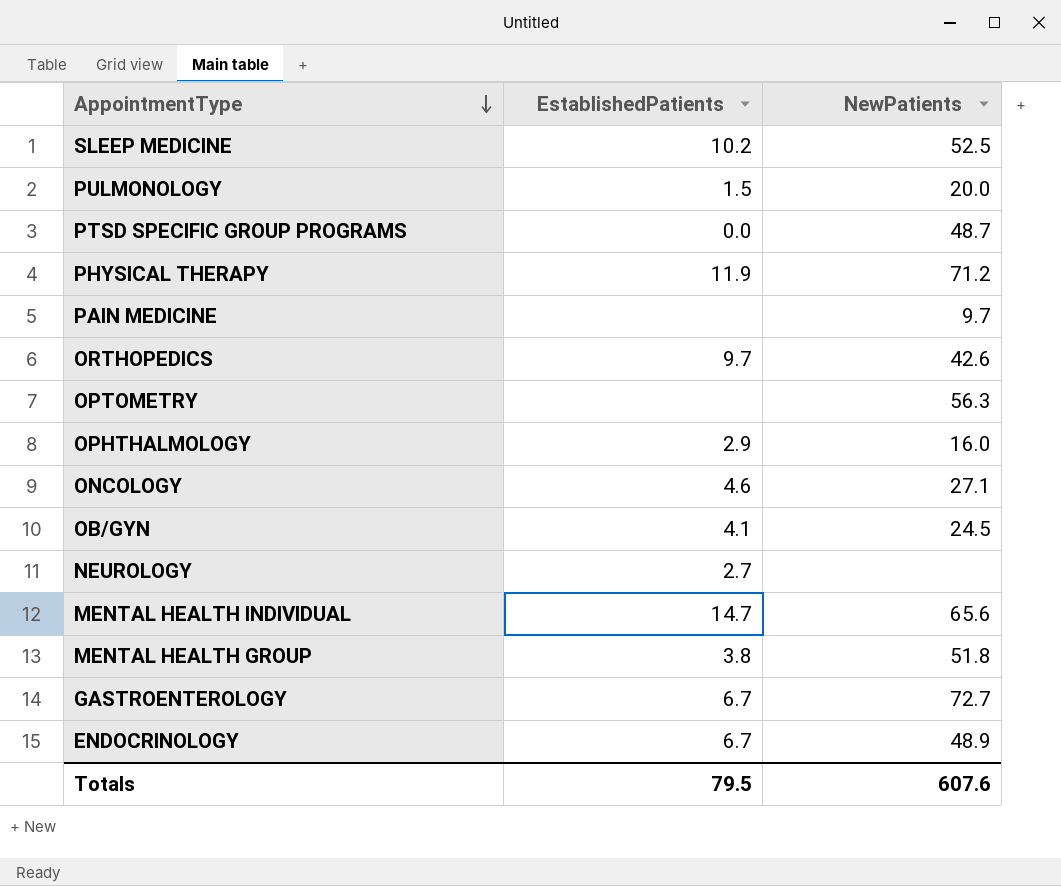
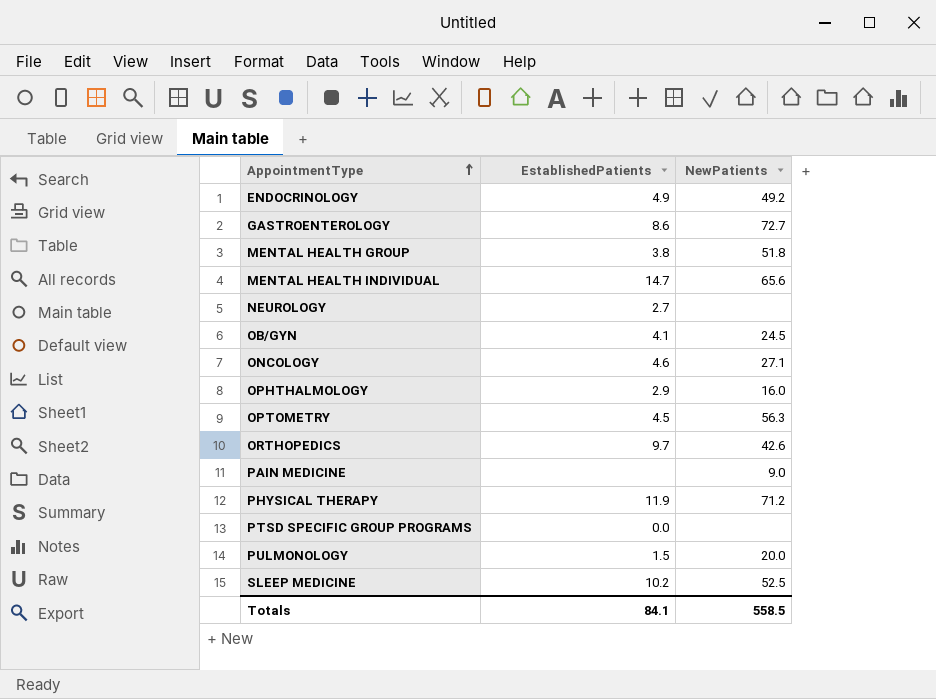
row order: AppointmentType descending -> AppointmentType ascending
ENDOCRINOLOGY | EstablishedPatients: 6.7 -> 4.9
ENDOCRINOLOGY | NewPatients: 48.9 -> 49.2
GASTROENTEROLOGY | EstablishedPatients: 6.7 -> 8.6
OPTOMETRY | EstablishedPatients: none -> 4.5
PAIN MEDICINE | NewPatients: 9.7 -> 9.0
PTSD SPECIFIC GROUP PROGRAMS | NewPatients: 48.7 -> none
Totals | EstablishedPatients: 79.5 -> 84.1
Totals | NewPatients: 607.6 -> 558.5

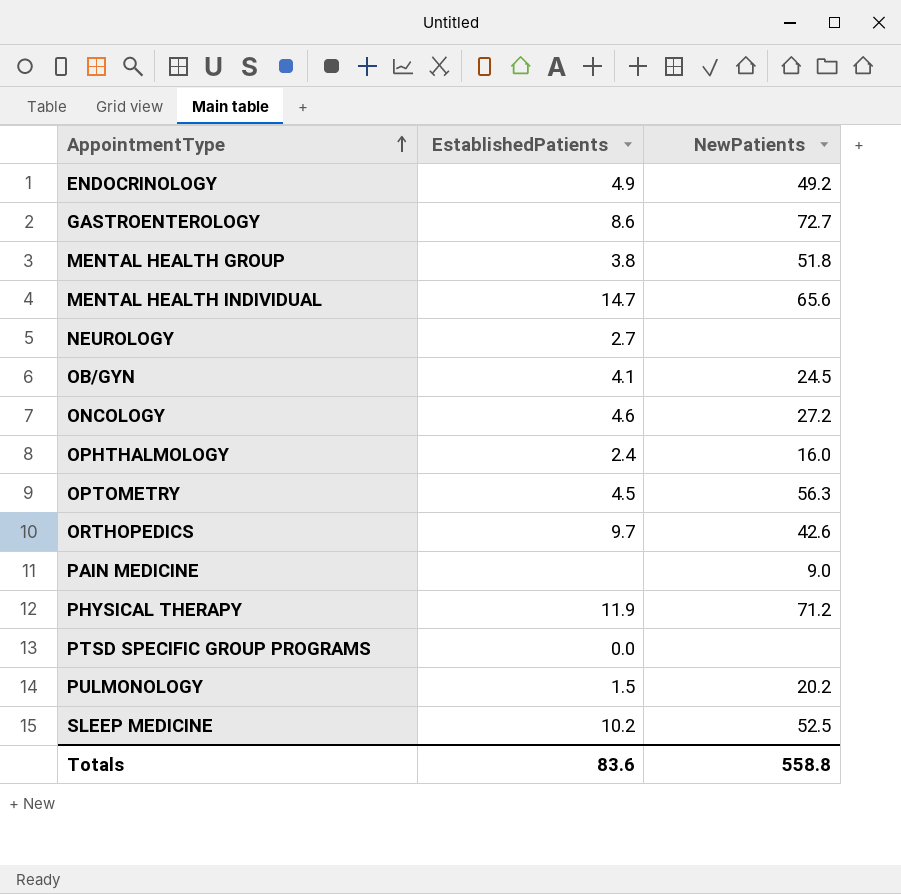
ONCOLOGY | NewPatients: 27.1 -> 27.2
OPHTHALMOLOGY | EstablishedPatients: 2.9 -> 2.4
PULMONOLOGY | NewPatients: 20.0 -> 20.2
Totals | EstablishedPatients: 84.1 -> 83.6
Totals | NewPatients: 558.5 -> 558.8

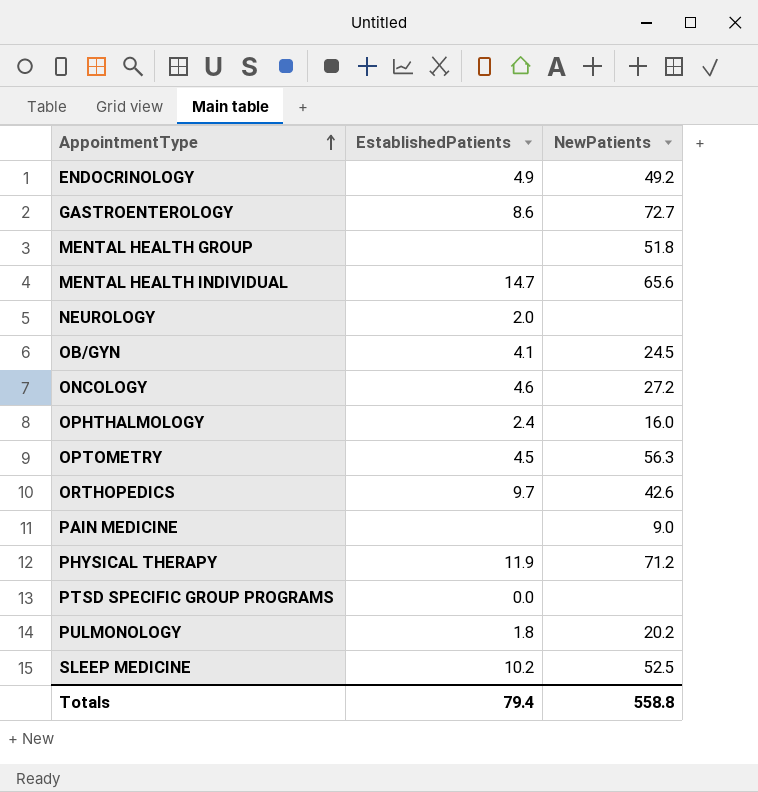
MENTAL HEALTH GROUP | EstablishedPatients: 3.8 -> none
NEUROLOGY | EstablishedPatients: 2.7 -> 2.0
PULMONOLOGY | EstablishedPatients: 1.5 -> 1.8
Totals | EstablishedPatients: 83.6 -> 79.4

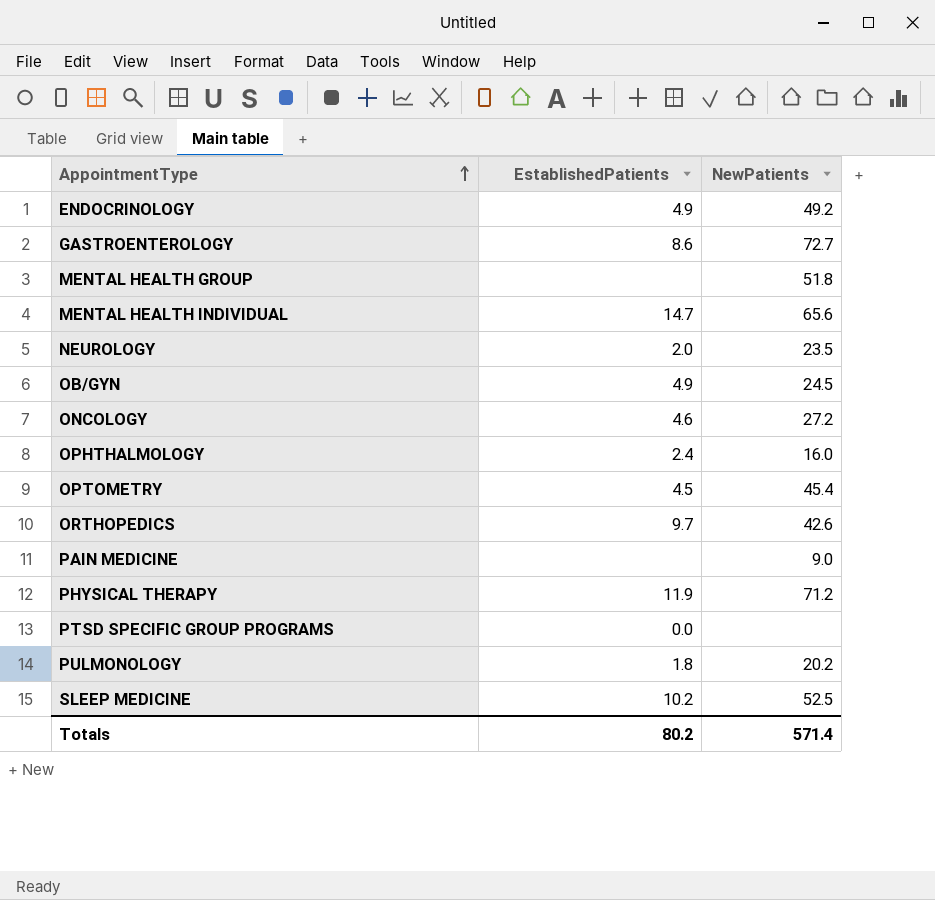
NEUROLOGY | NewPatients: none -> 23.5
OB/GYN | EstablishedPatients: 4.1 -> 4.9
OPTOMETRY | NewPatients: 56.3 -> 45.4
Totals | EstablishedPatients: 79.4 -> 80.2
Totals | NewPatients: 558.8 -> 571.4

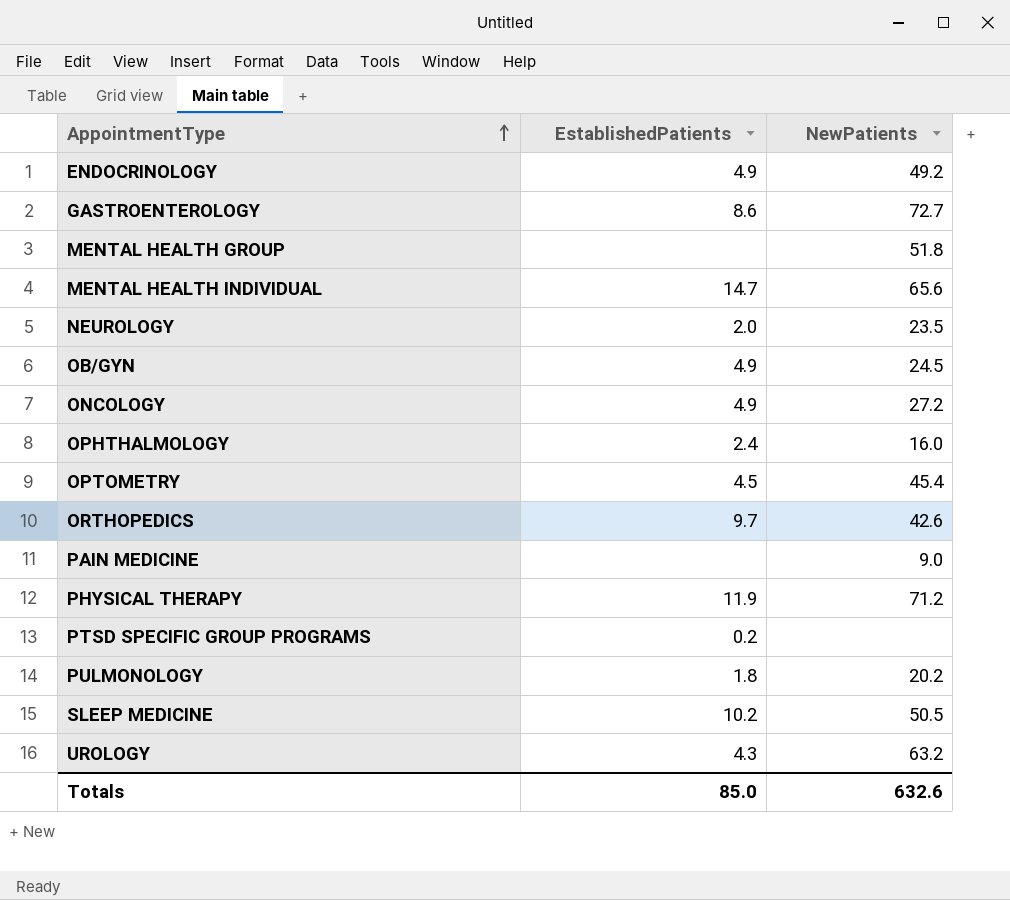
ONCOLOGY | EstablishedPatients: 4.6 -> 4.9
PTSD SPECIFIC GROUP PROGRAMS | EstablishedPatients: 0.0 -> 0.2
SLEEP MEDICINE | NewPatients: 52.5 -> 50.5
row UROLOGY: none -> 4.3 | 63.2
Totals | EstablishedPatients: 80.2 -> 85.0
Totals | NewPatients: 571.4 -> 632.6

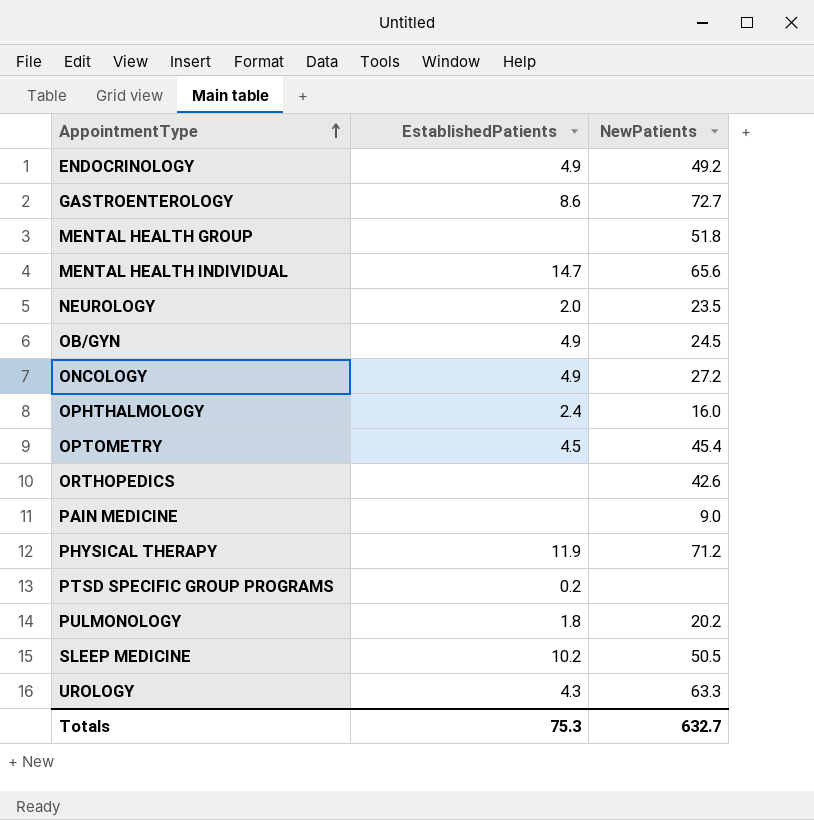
ORTHOPEDICS | EstablishedPatients: 9.7 -> none
UROLOGY | NewPatients: 63.2 -> 63.3
Totals | EstablishedPatients: 85.0 -> 75.3
Totals | NewPatients: 632.6 -> 632.7

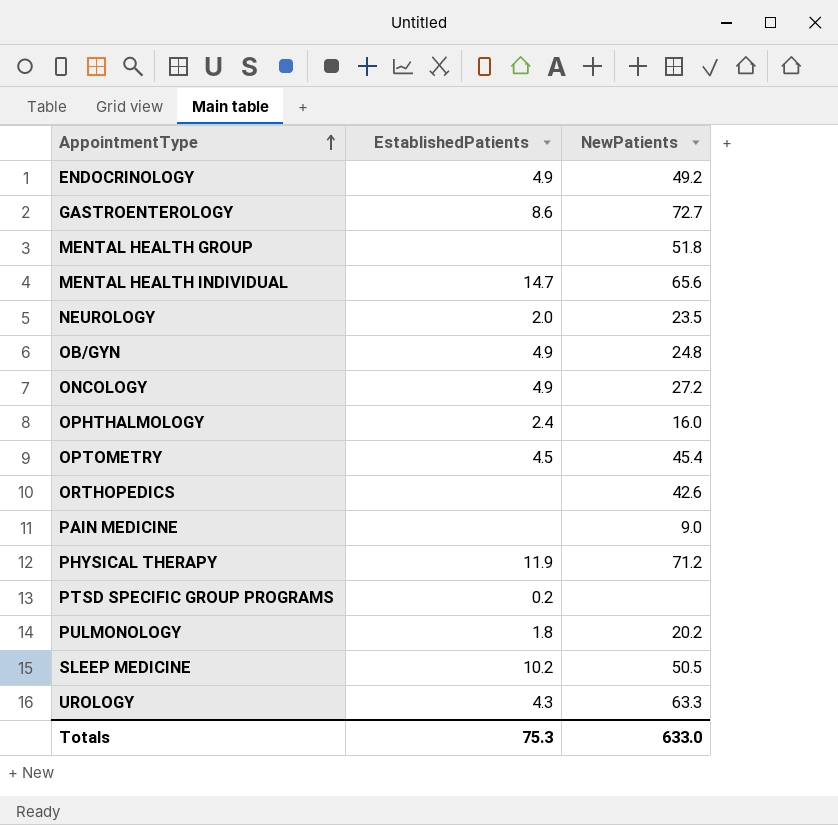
OB/GYN | NewPatients: 24.5 -> 24.8
Totals | NewPatients: 632.7 -> 633.0

